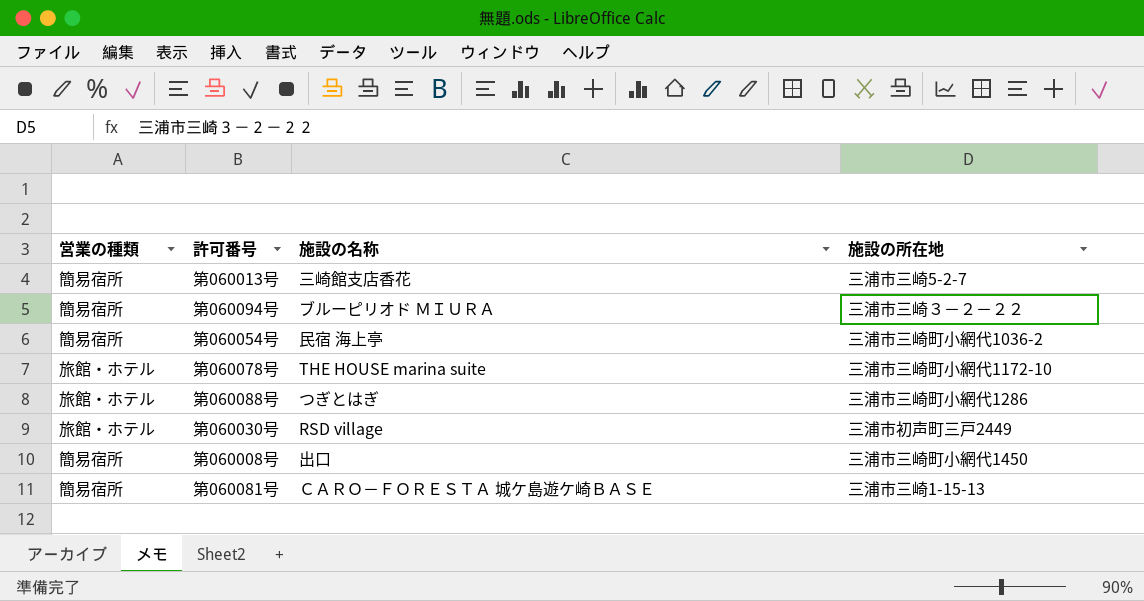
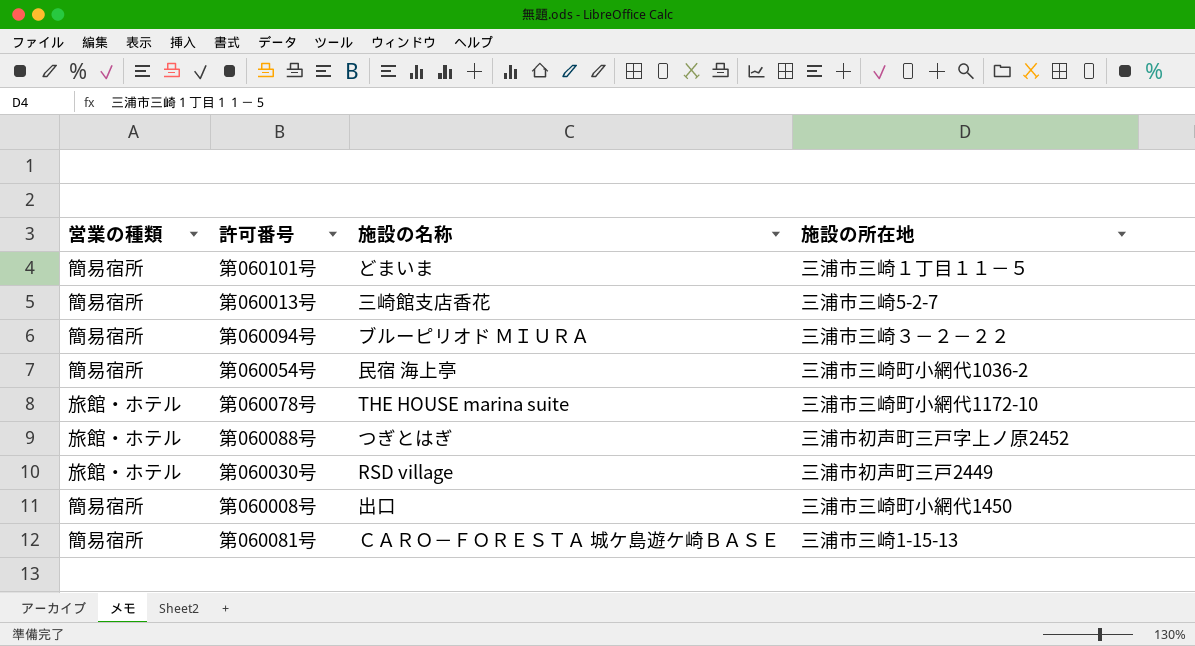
row 第060101号: none -> 簡易宿所 | どまいま | 三浦市三崎１丁目１１－５
第060088号 | 施設の所在地: 三浦市三崎町小網代1286 -> 三浦市初声町三戸字上ノ原2452

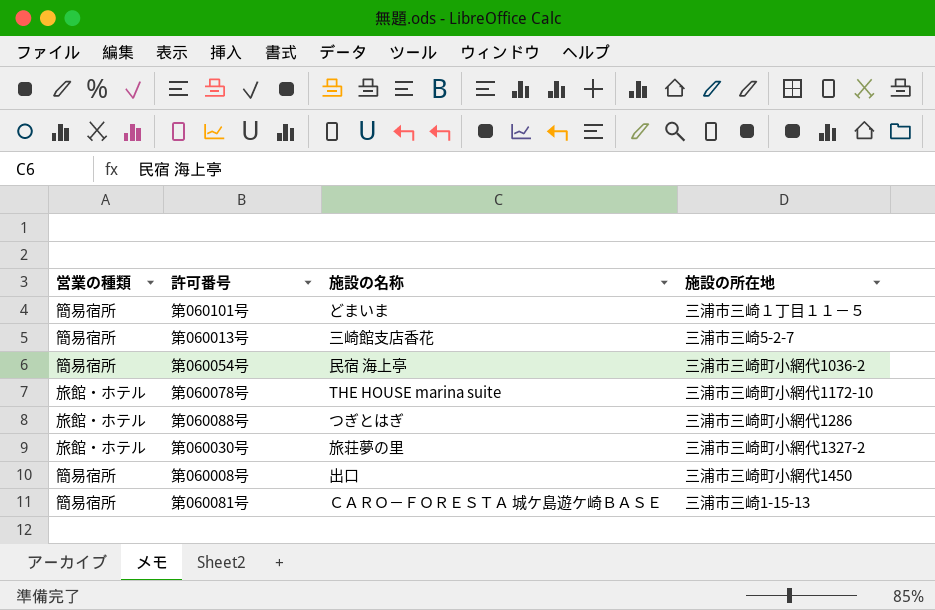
row 第060094号: 簡易宿所 | ブルーピリオド ＭＩＵＲＡ | 三浦市三崎３－２－２２ -> none
第060088号 | 施設の所在地: 三浦市初声町三戸字上ノ原2452 -> 三浦市三崎町小網代1286
第060030号 | 施設の名称: RSD village -> 旅荘夢の里
第060030号 | 施設の所在地: 三浦市初声町三戸2449 -> 三浦市三崎町小網代1327-2

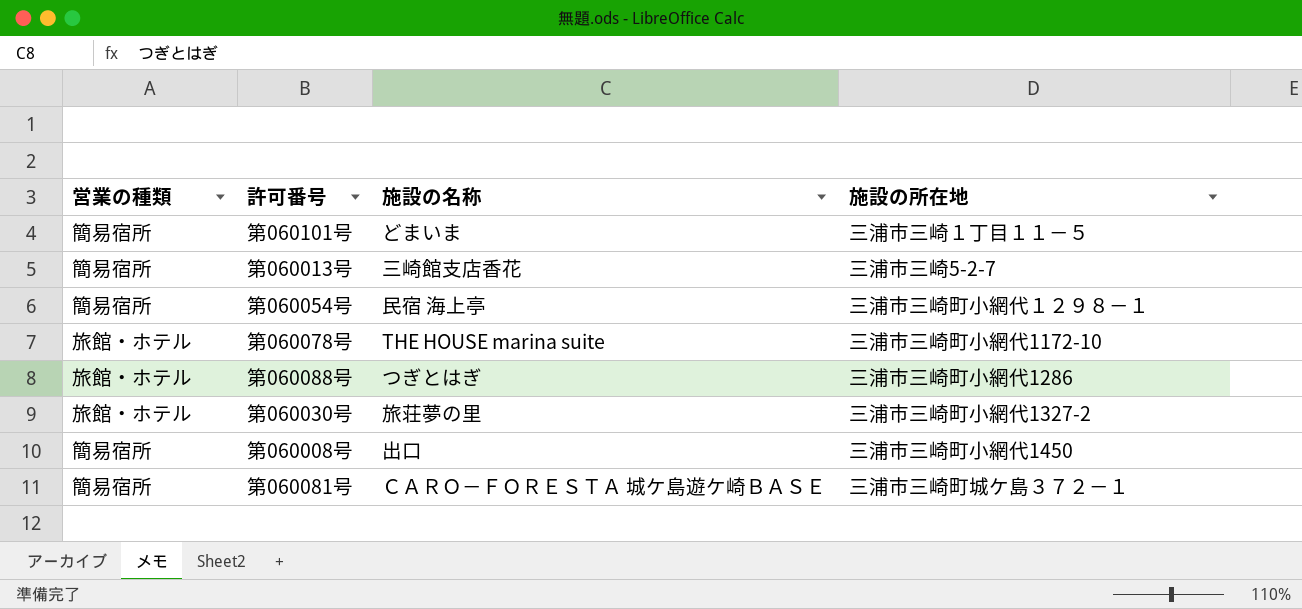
第060054号 | 施設の所在地: 三浦市三崎町小網代1036-2 -> 三浦市三崎町小網代１２９８－１
第060081号 | 施設の所在地: 三浦市三崎1-15-13 -> 三浦市三崎町城ケ島３７２－１

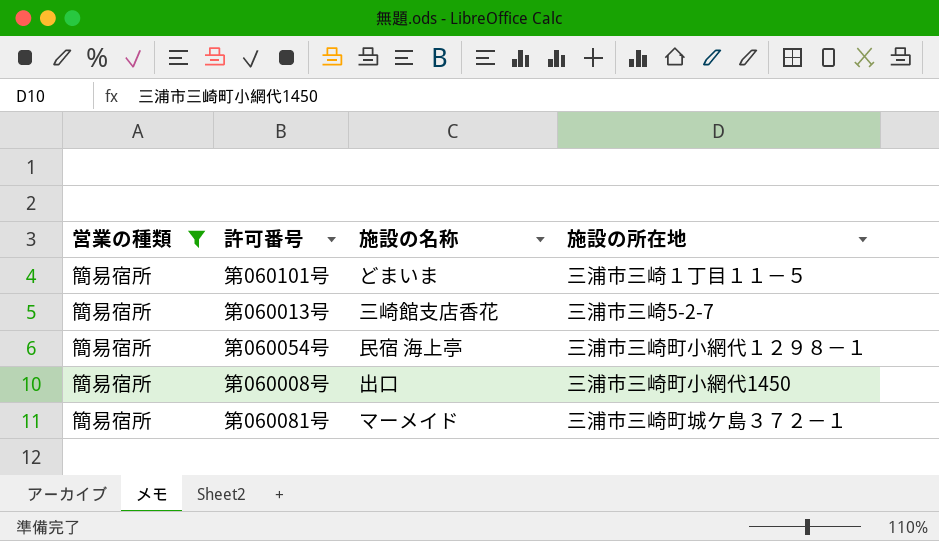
filter: none -> 営業の種類 = 簡易宿所
第060081号 | 施設の名称: ＣＡＲＯ－ＦＯＲＥＳＴＡ 城ケ島遊ケ崎ＢＡＳＥ -> マーメイド

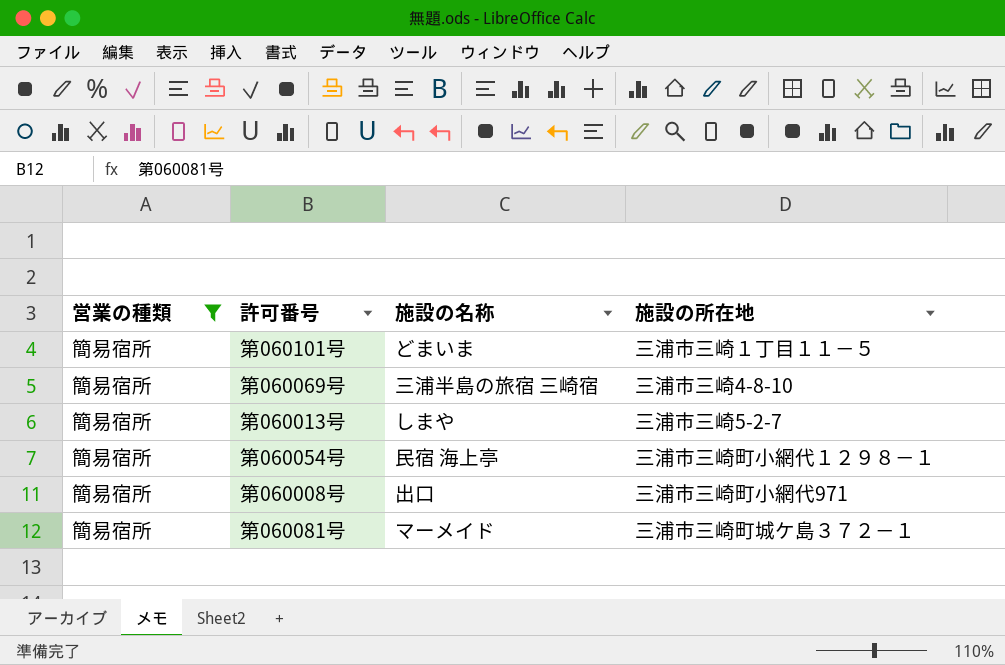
row 第060069号: none -> 簡易宿所 | 三浦半島の旅宿 三崎宿 | 三浦市三崎4-8-10
第060013号 | 施設の名称: 三崎館支店香花 -> しまや
第060008号 | 施設の所在地: 三浦市三崎町小網代1450 -> 三浦市三崎町小網代971

